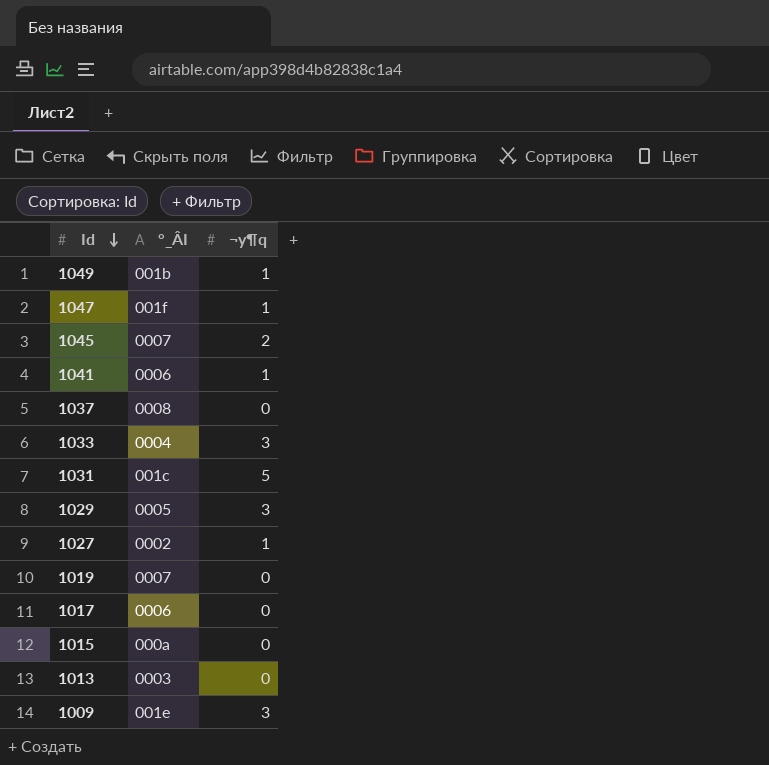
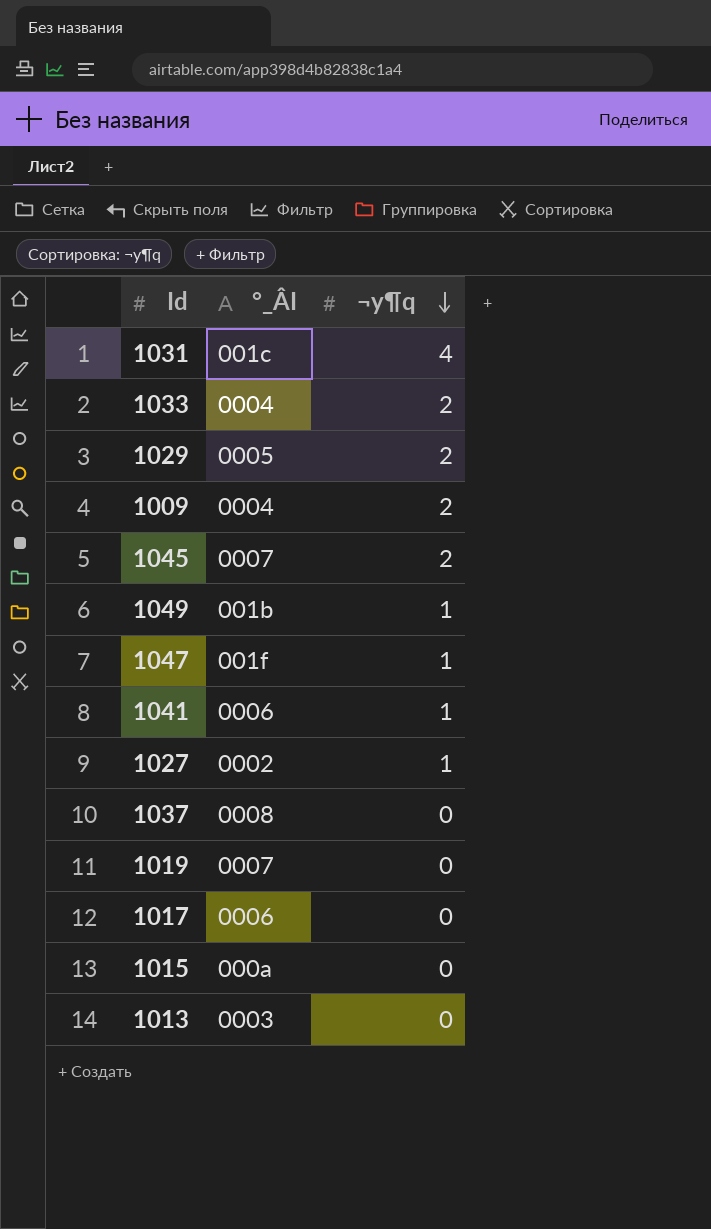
row order: Id descending -> ¬y¶q descending
1031 | ¬y¶q: 5 -> 4
1033 | ¬y¶q: 3 -> 2
1029 | ¬y¶q: 3 -> 2
1009 | °_ÂI: 001e -> 0004
1009 | ¬y¶q: 3 -> 2

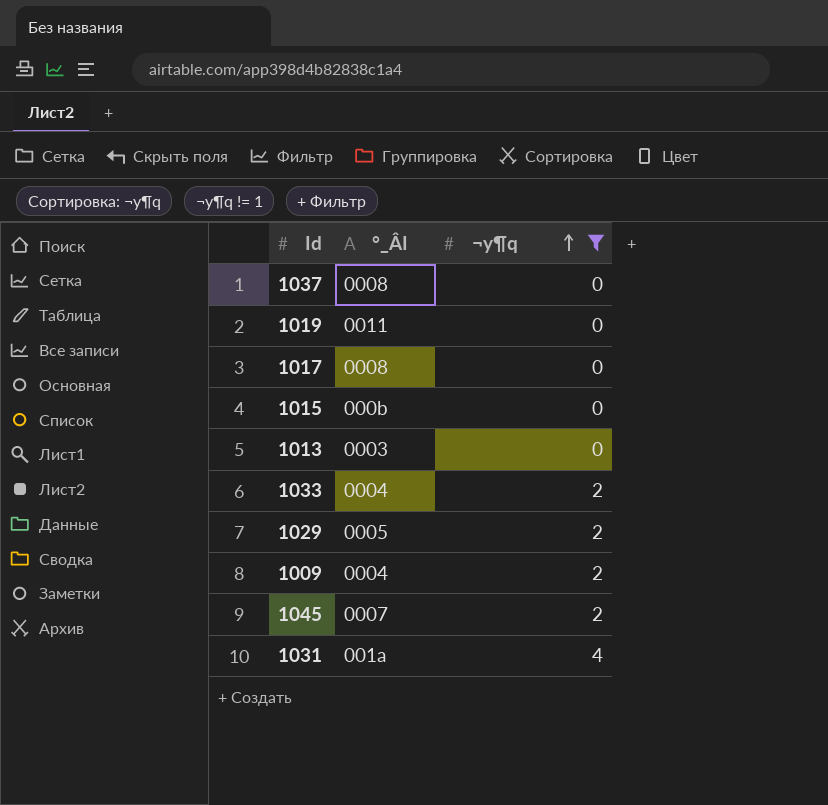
filter: none -> ¬y¶q != 1
row order: ¬y¶q descending -> ¬y¶q ascending
1019 | °_ÂI: 0007 -> 0011
1017 | °_ÂI: 0006 -> 0008
1015 | °_ÂI: 000a -> 000b
1031 | °_ÂI: 001c -> 001a

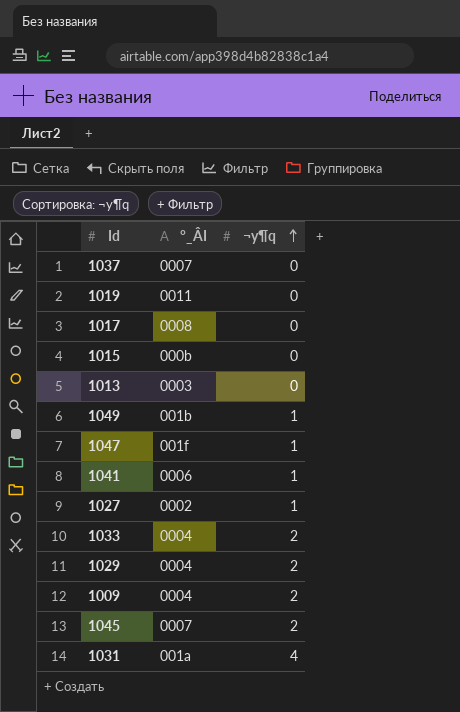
filter: ¬y¶q != 1 -> none
1037 | °_ÂI: 0008 -> 0007
1029 | °_ÂI: 0005 -> 0004

